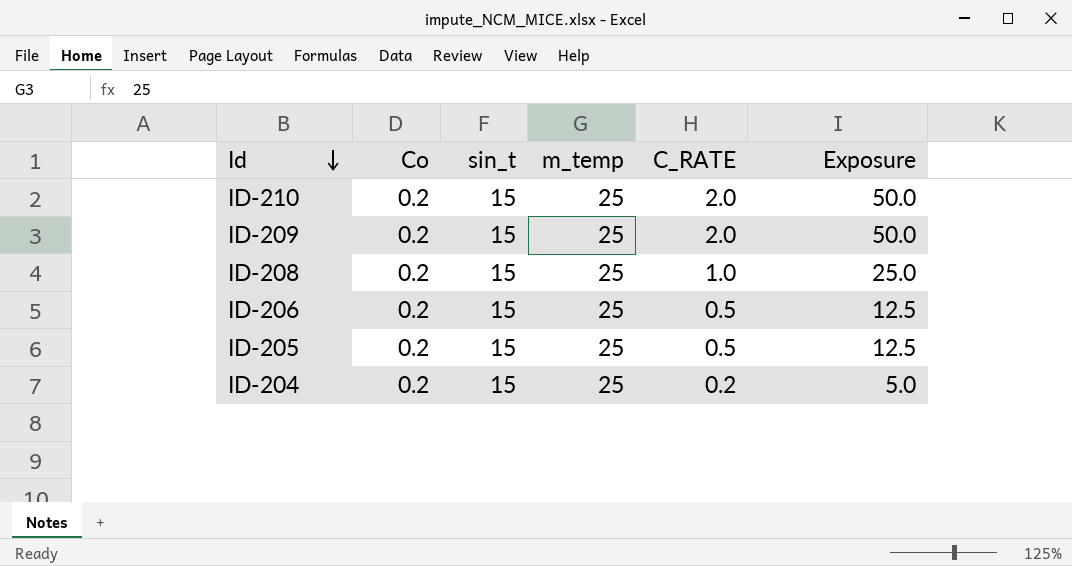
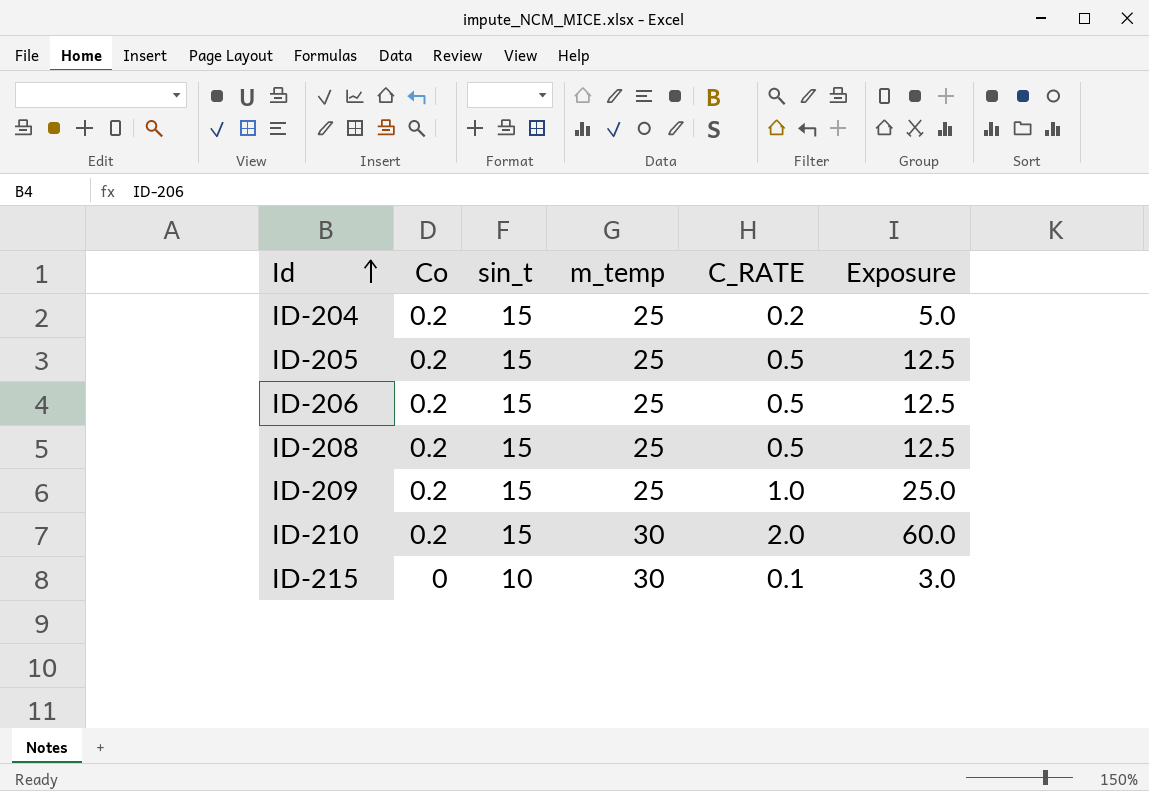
row order: Id descending -> Id ascending
ID-208 | C_RATE: 1.0 -> 0.5
ID-208 | Exposure: 25.0 -> 12.5
ID-209 | C_RATE: 2.0 -> 1.0
ID-209 | Exposure: 50.0 -> 25.0
ID-210 | m_temp: 25 -> 30
ID-210 | Exposure: 50.0 -> 60.0
row ID-215: none -> 0 | 10 | 30 | 0.1 | 3.0

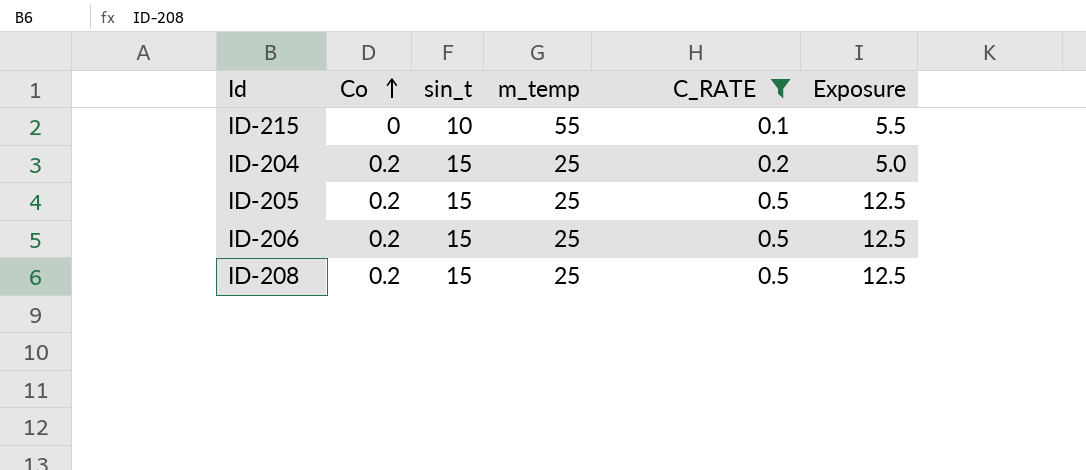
filter: none -> C_RATE <= 0.5
row order: Id ascending -> Co ascending
ID-215 | m_temp: 30 -> 55
ID-215 | Exposure: 3.0 -> 5.5

